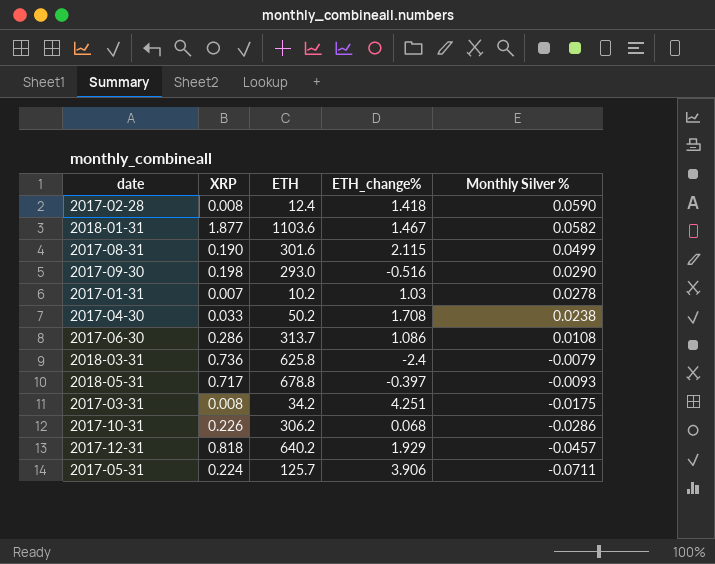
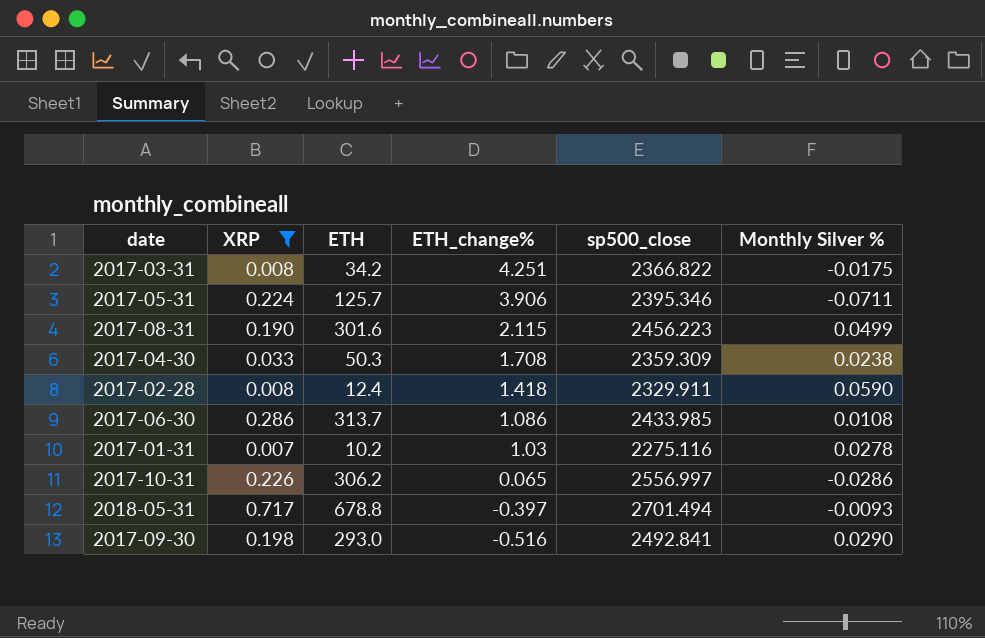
filter: none -> XRP <= 0.717
row order: Monthly Silver % descending -> ETH_change% descending
column sp500_close | position: none -> 5
2017-04-30 | ETH: 50.2 -> 50.3
2017-10-31 | ETH_change%: 0.068 -> 0.065

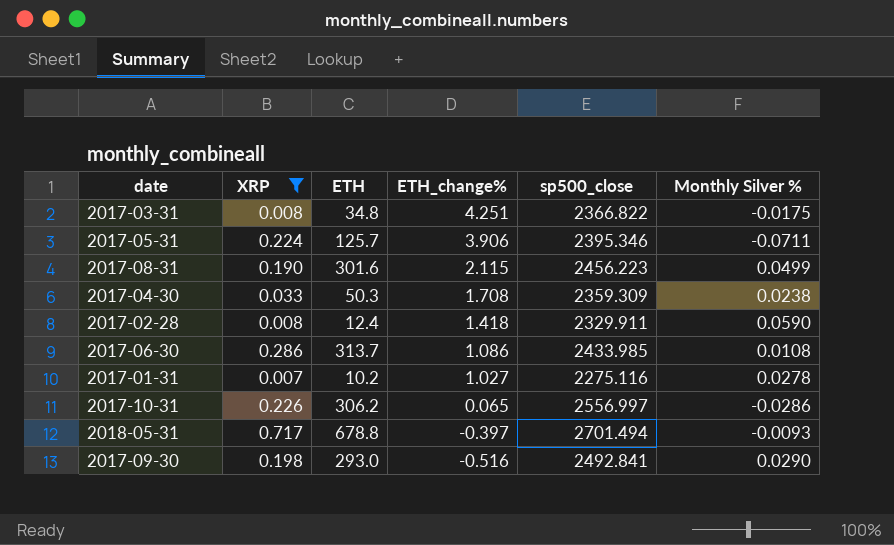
2017-03-31 | ETH: 34.2 -> 34.8
2017-01-31 | ETH_change%: 1.03 -> 1.027

